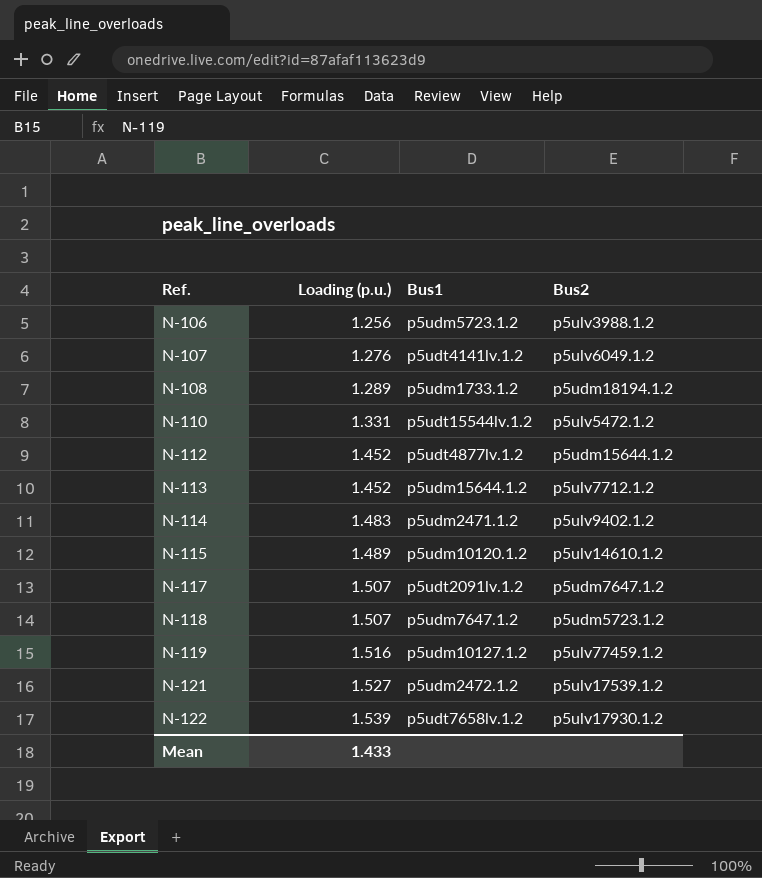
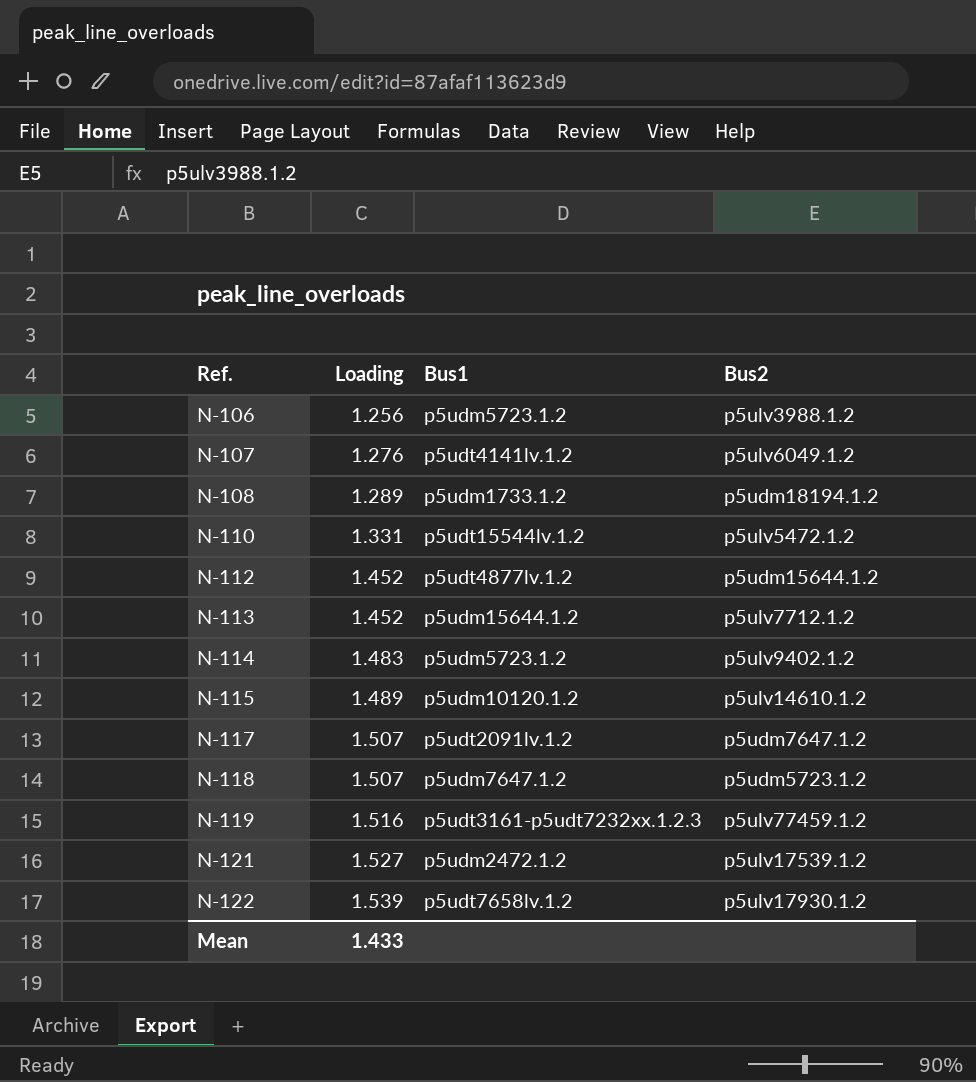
column name: Loading (p.u.) -> Loading
N-114 | Bus1: p5udm2471.1.2 -> p5udm5723.1.2
N-119 | Bus1: p5udm10127.1.2 -> p5udt3161-p5udt7232xx.1.2.3

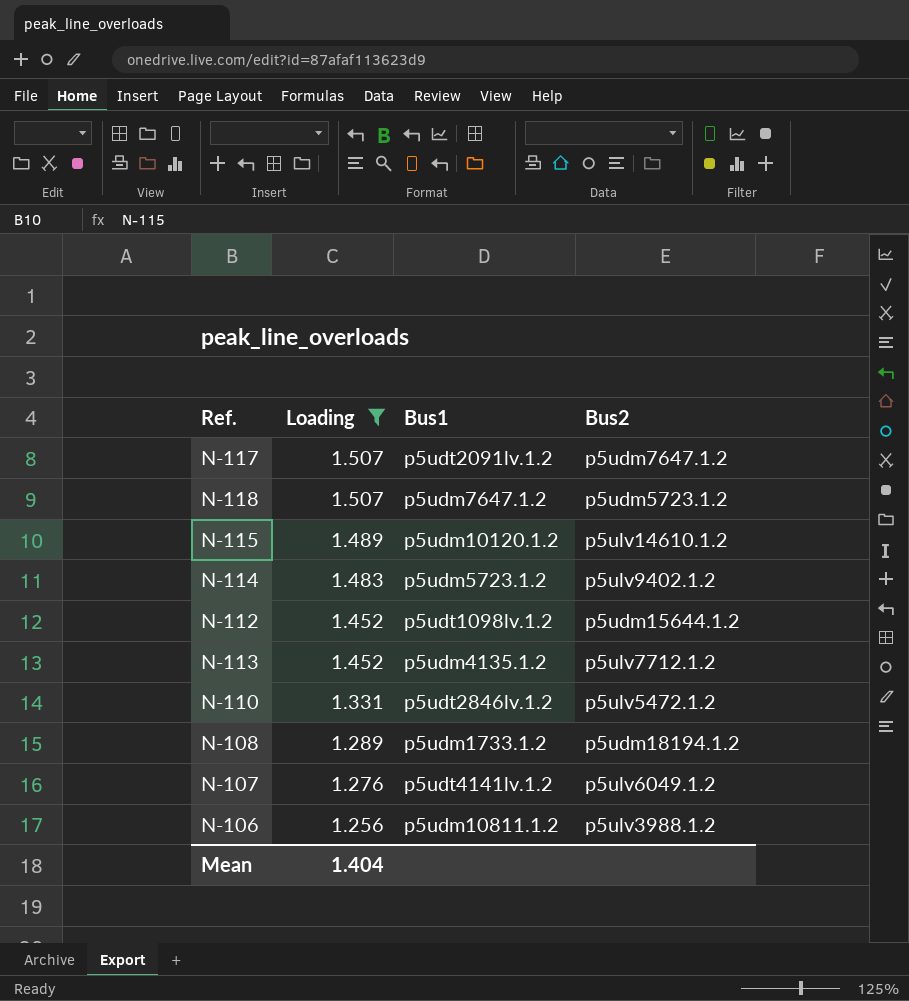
filter: none -> Loading <= 1.507
row order: Ref. ascending -> Loading descending
N-112 | Bus1: p5udt4877lv.1.2 -> p5udt1098lv.1.2
N-113 | Bus1: p5udm15644.1.2 -> p5udm4135.1.2
N-110 | Bus1: p5udt15544lv.1.2 -> p5udt2846lv.1.2
N-106 | Bus1: p5udm5723.1.2 -> p5udm10811.1.2
Mean | Loading: 1.433 -> 1.404

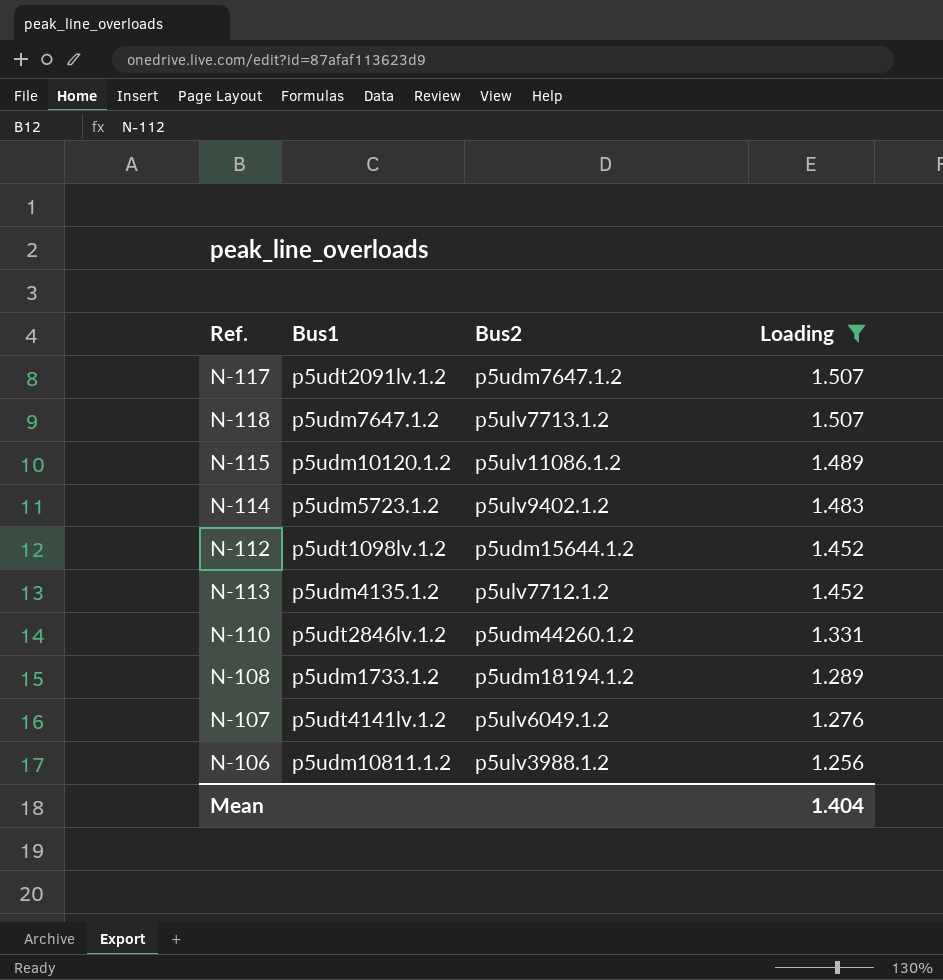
column Loading | position: 2 -> 4
N-118 | Bus2: p5udm5723.1.2 -> p5ulv7713.1.2
N-115 | Bus2: p5ulv14610.1.2 -> p5ulv11086.1.2
N-110 | Bus2: p5ulv5472.1.2 -> p5udm44260.1.2

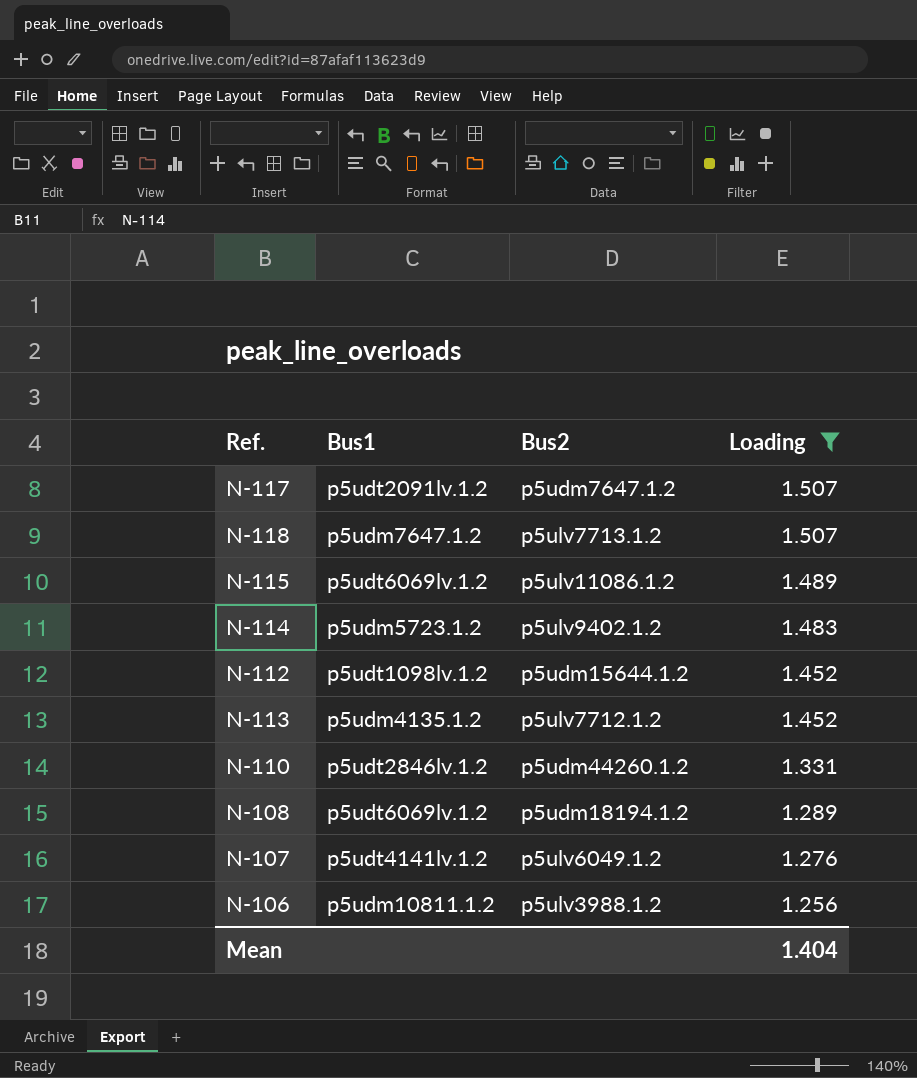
N-115 | Bus1: p5udm10120.1.2 -> p5udt6069lv.1.2
N-108 | Bus1: p5udm1733.1.2 -> p5udt6069lv.1.2

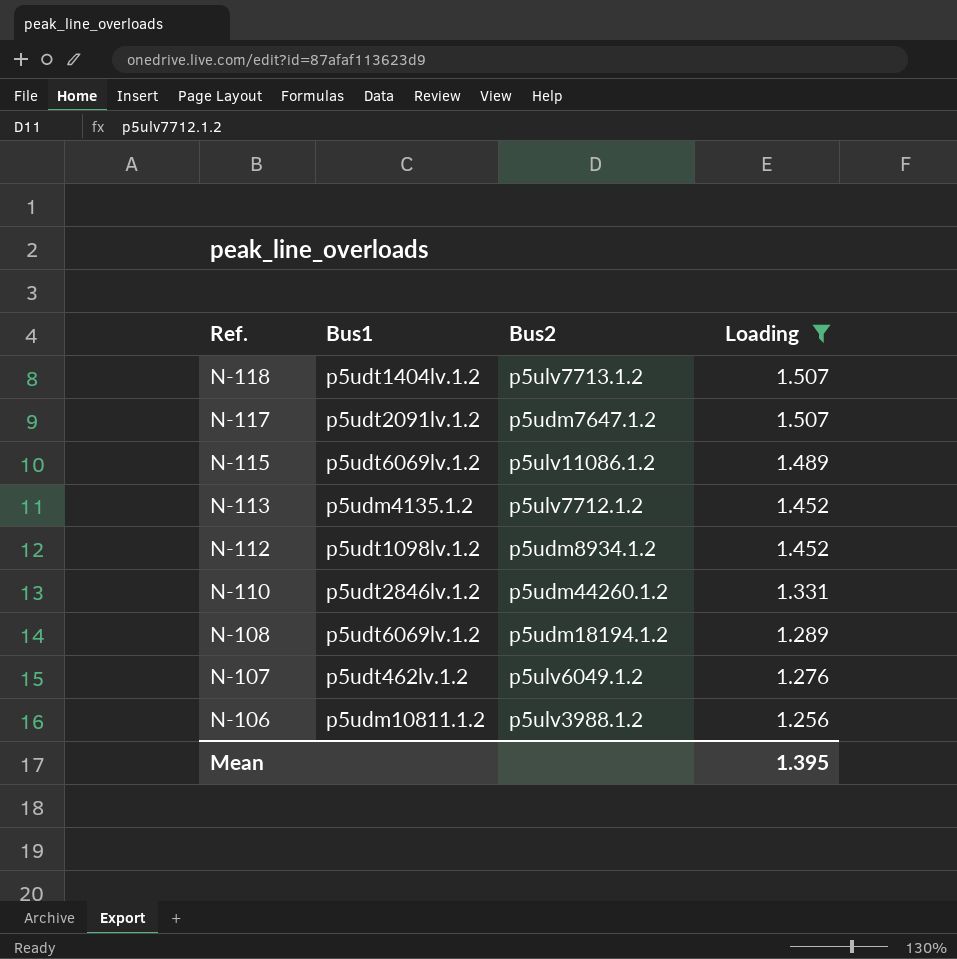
row order: Loading descending -> Ref. descending
row N-114: p5udm5723.1.2 | p5ulv9402.1.2 | 1.483 -> none
N-118 | Bus1: p5udm7647.1.2 -> p5udt1404lv.1.2
N-112 | Bus2: p5udm15644.1.2 -> p5udm8934.1.2
N-107 | Bus1: p5udt4141lv.1.2 -> p5udt462lv.1.2
Mean | Loading: 1.404 -> 1.395

